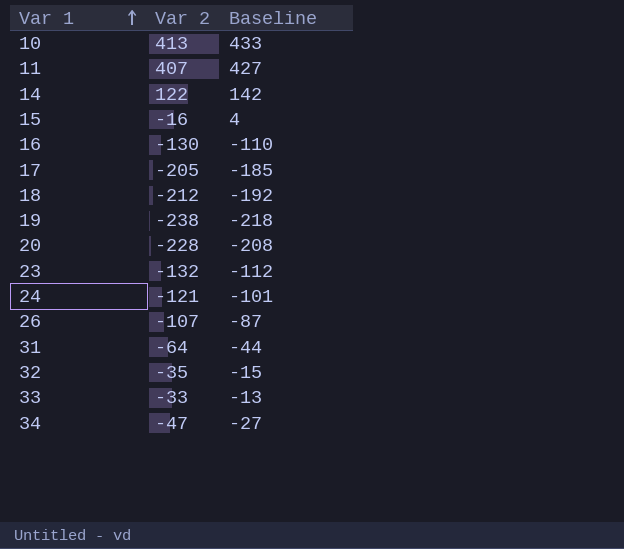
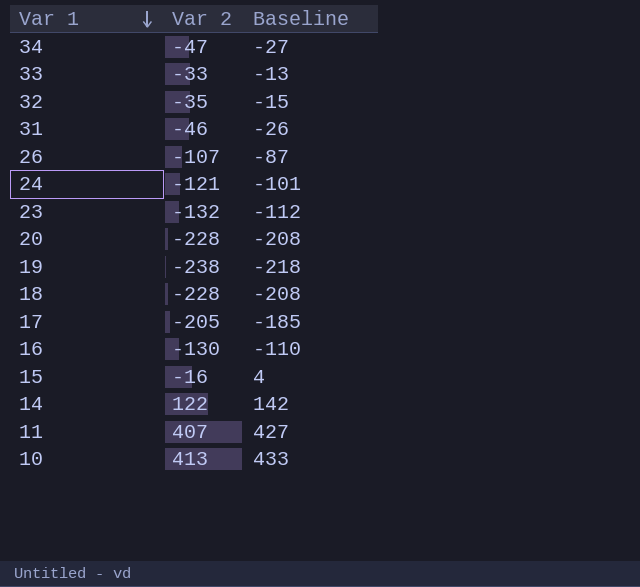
row order: Var 1 ascending -> Var 1 descending
31 | Var 2: -64 -> -46
31 | Baseline: -44 -> -26
18 | Var 2: -212 -> -228
18 | Baseline: -192 -> -208

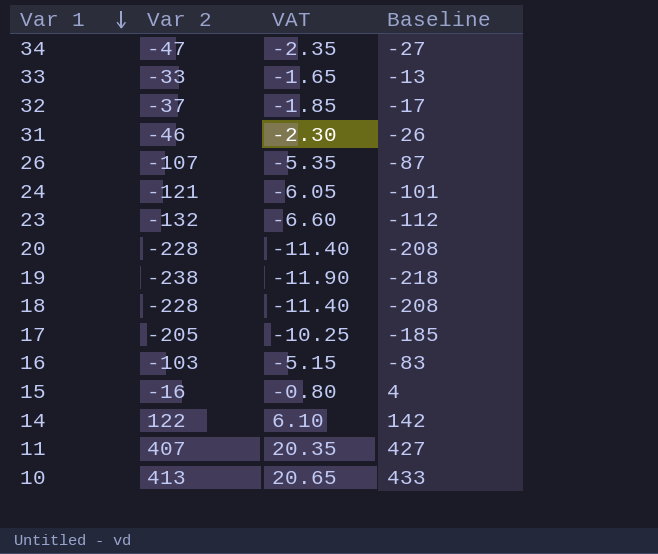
column VAT | formula: none -> [Var 2] * 0.05
32 | Var 2: -35 -> -37
32 | Baseline: -15 -> -17
16 | Var 2: -130 -> -103
16 | Baseline: -110 -> -83

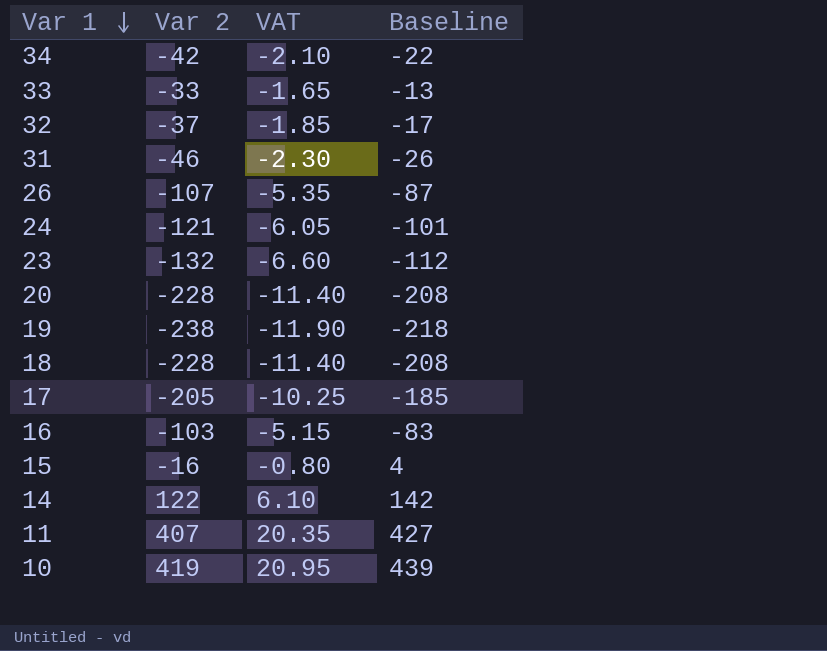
34 | Var 2: -47 -> -42
34 | VAT: -2.35 -> -2.10
34 | Baseline: -27 -> -22
10 | Var 2: 413 -> 419
10 | VAT: 20.65 -> 20.95
10 | Baseline: 433 -> 439

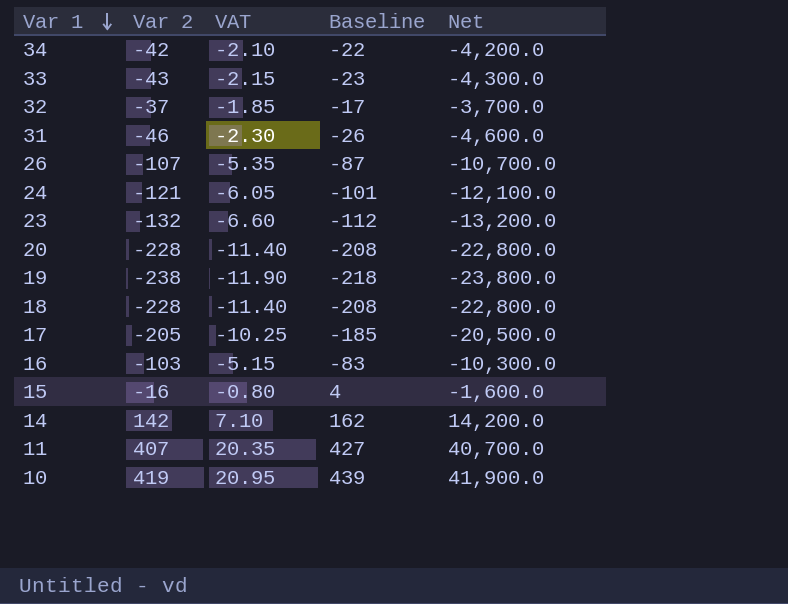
column Net | formula: none -> [Var 2] * 100
33 | Var 2: -33 -> -43
33 | VAT: -1.65 -> -2.15
33 | Baseline: -13 -> -23
14 | Var 2: 122 -> 142
14 | VAT: 6.10 -> 7.10
14 | Baseline: 142 -> 162

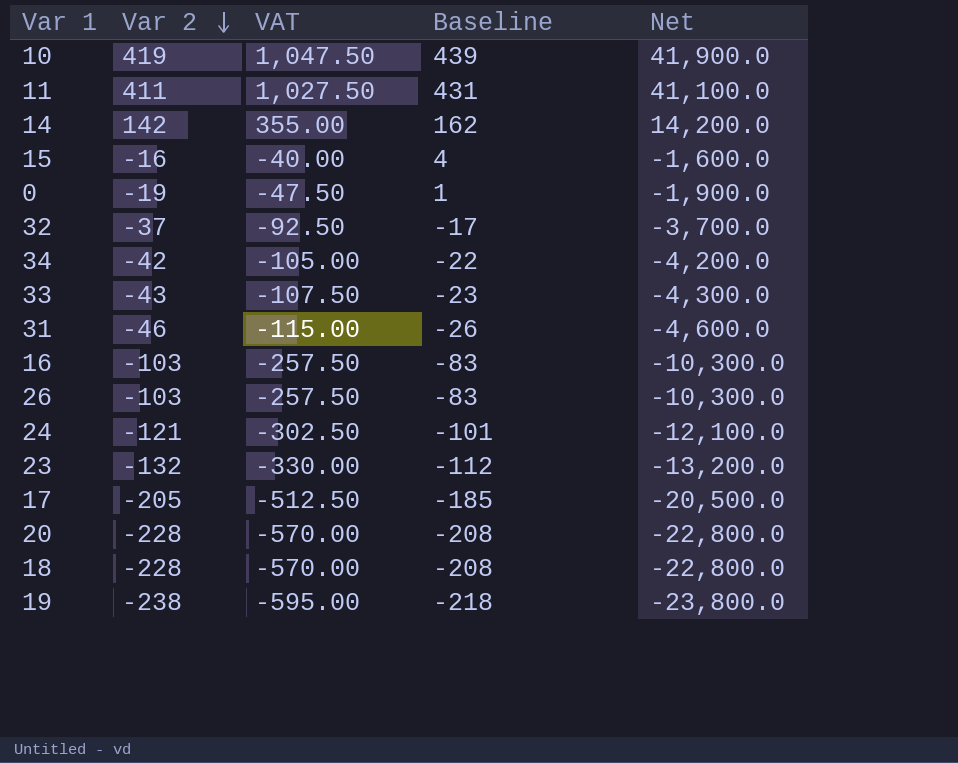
row order: Var 1 descending -> Var 2 descending
column VAT | formula: [Var 2] * 0.05 -> [Var 2] * 2.5
11 | Var 2: 407 -> 411
11 | Baseline: 427 -> 431
11 | Net: 40,700.0 -> 41,100.0
row 0: none -> -19 | -47.50 | 1 | -1,900.0
26 | Var 2: -107 -> -103
26 | Baseline: -87 -> -83
26 | Net: -10,700.0 -> -10,300.0

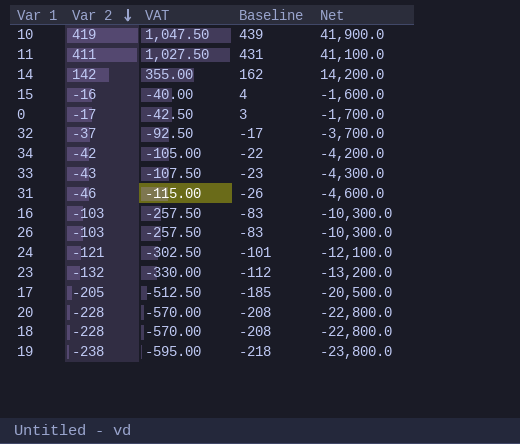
0 | Var 2: -19 -> -17
0 | VAT: -47.50 -> -42.50
0 | Baseline: 1 -> 3
0 | Net: -1,900.0 -> -1,700.0

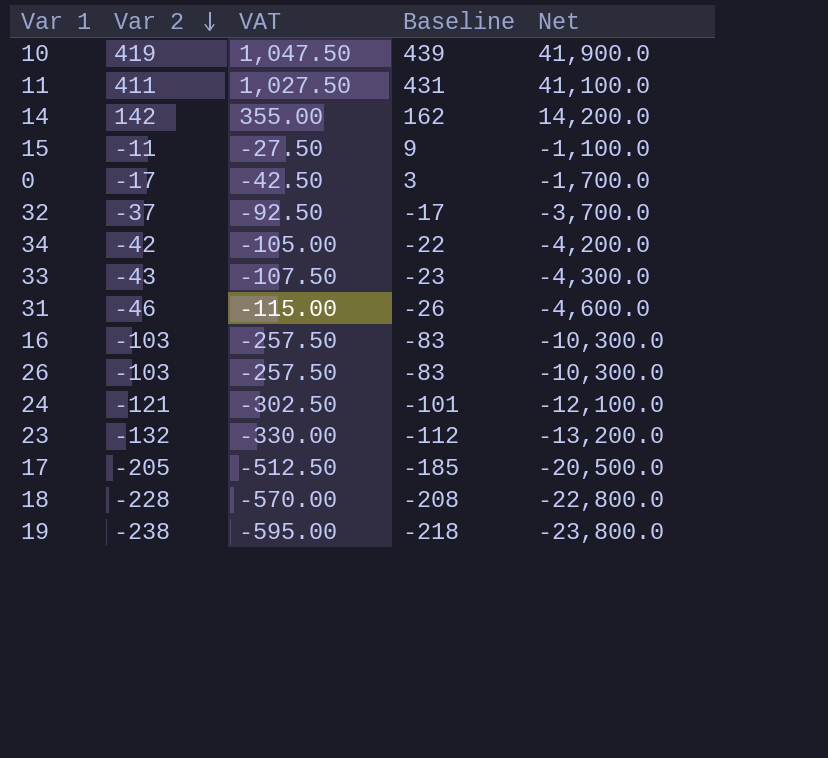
row 20: -228 | -570.00 | -208 | -22,800.0 -> none
15 | Var 2: -16 -> -11
15 | VAT: -40.00 -> -27.50
15 | Baseline: 4 -> 9
15 | Net: -1,600.0 -> -1,100.0

